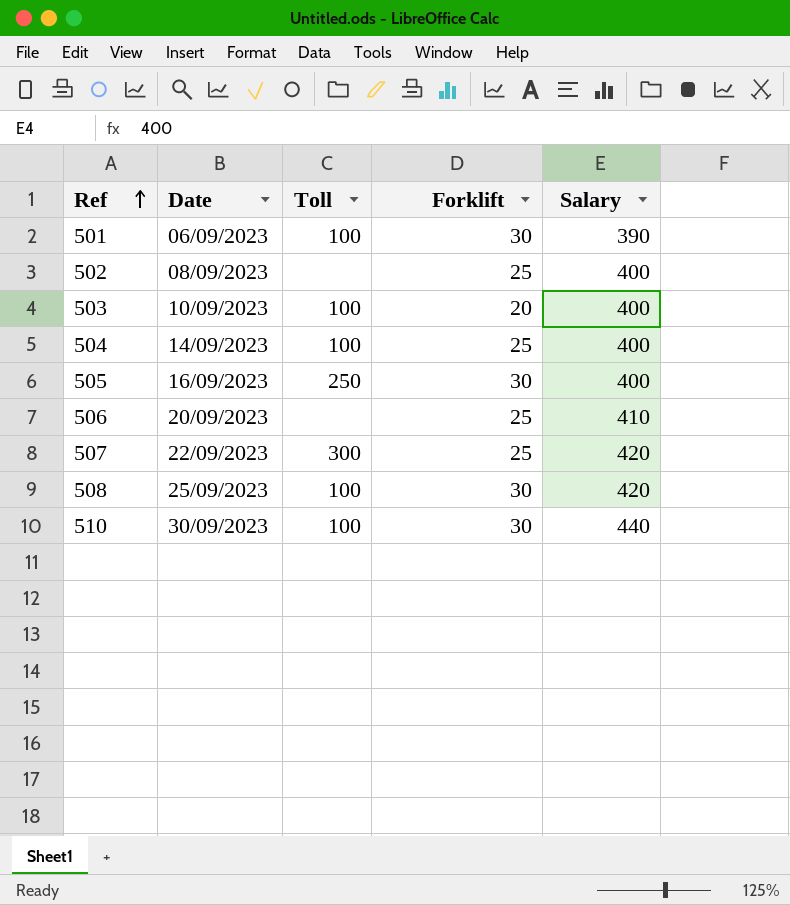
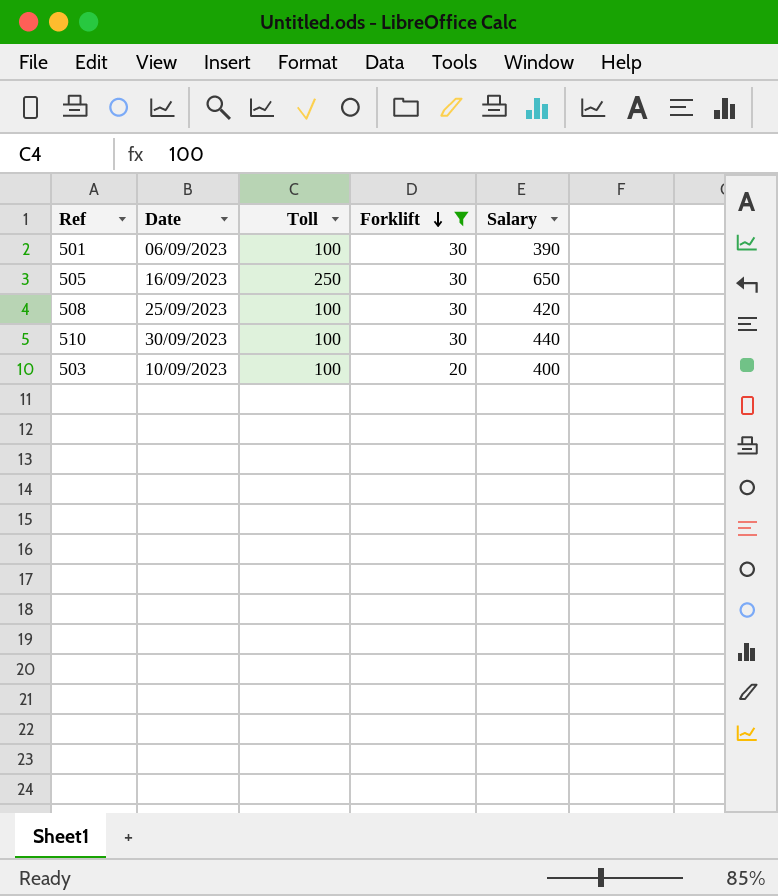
filter: none -> Forklift != 25
row order: Ref ascending -> Forklift descending
505 | Salary: 400 -> 650

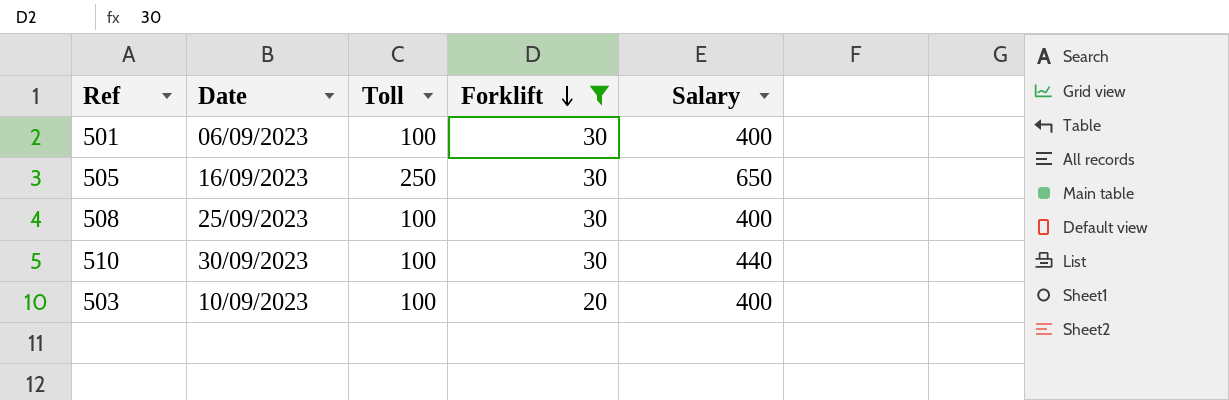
501 | Salary: 390 -> 400
508 | Salary: 420 -> 400

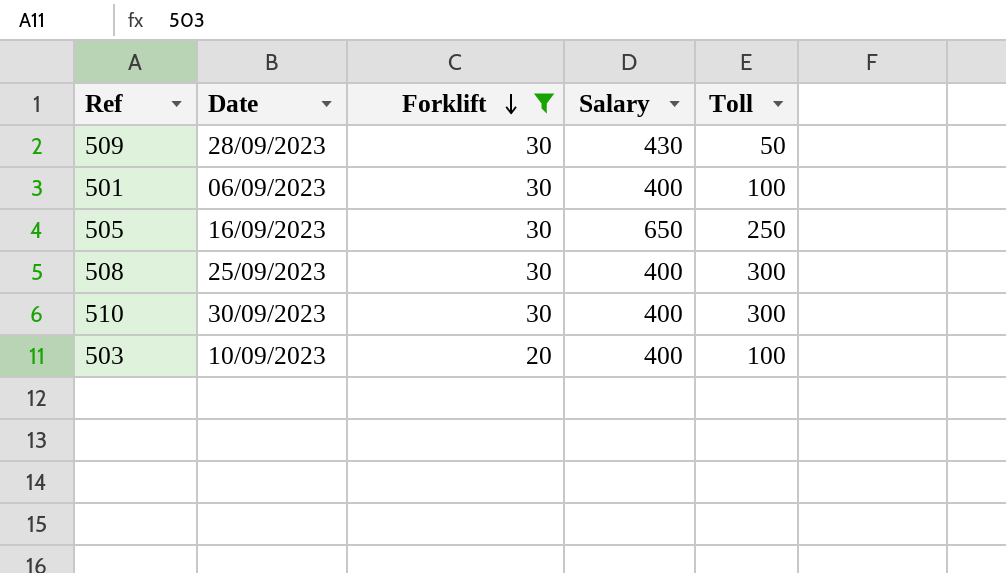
column Toll | position: 3 -> 5
row 509: none -> 28/09/2023 | 30 | 430 | 50
508 | Toll: 100 -> 300
510 | Salary: 440 -> 400
510 | Toll: 100 -> 300

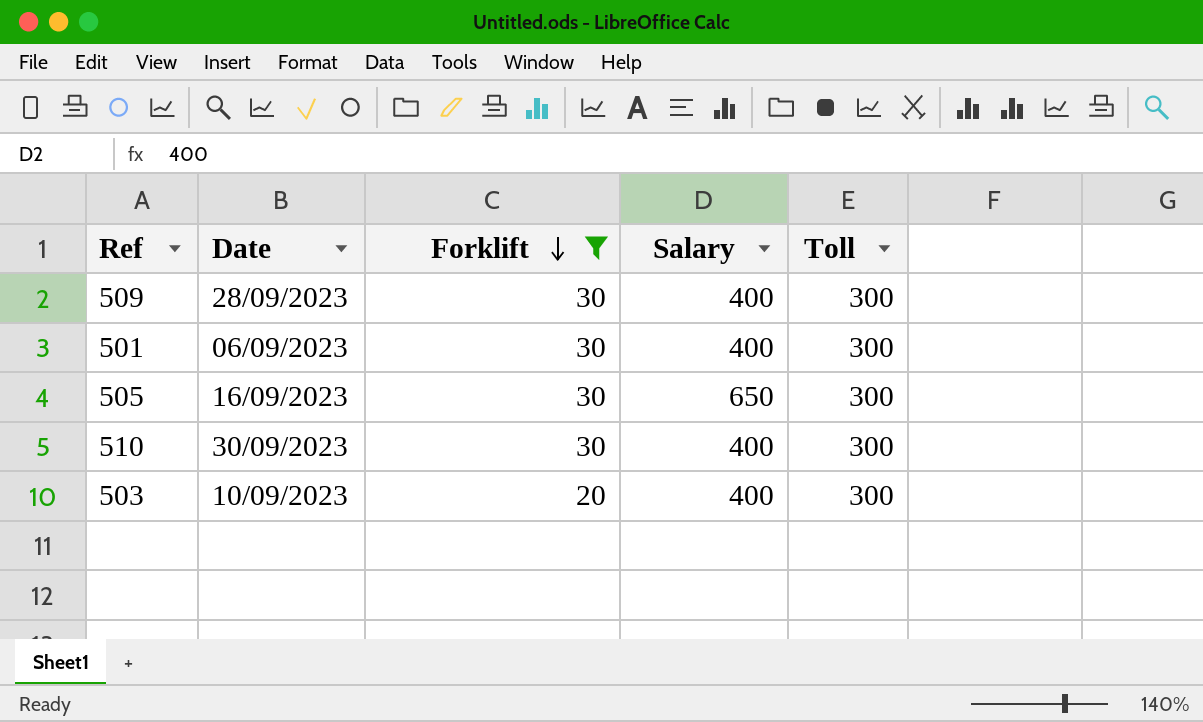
row 508: 25/09/2023 | 30 | 400 | 300 -> none
509 | Salary: 430 -> 400
509 | Toll: 50 -> 300
501 | Toll: 100 -> 300
505 | Toll: 250 -> 300
503 | Toll: 100 -> 300

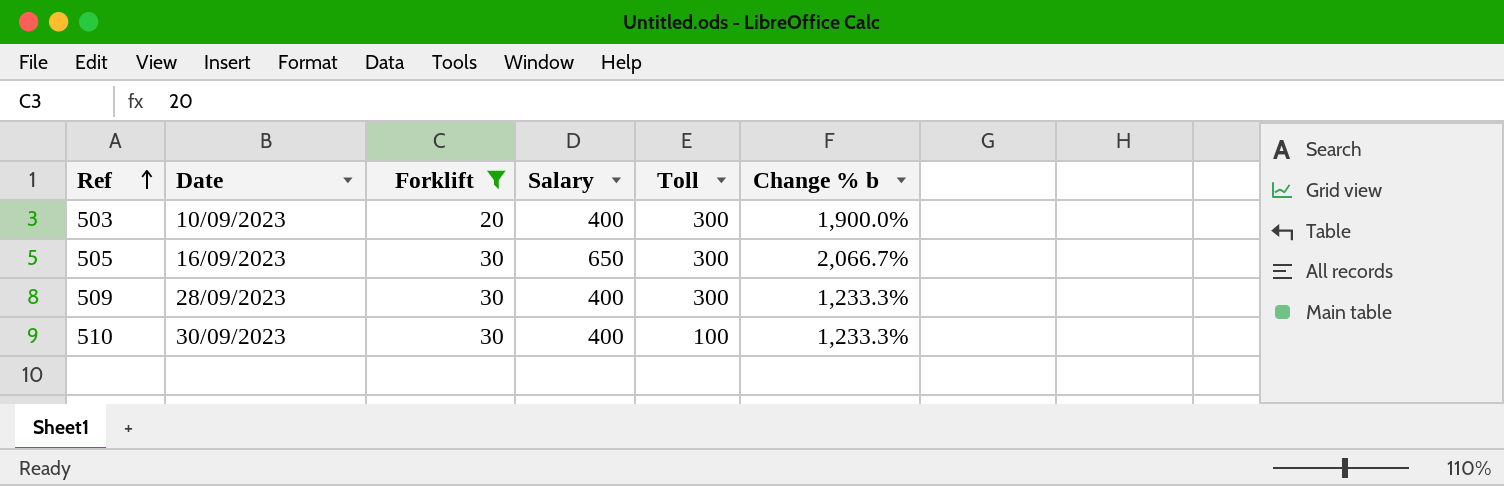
row order: Forklift descending -> Ref ascending
column Change % b | formula: none -> ([Salary] - [Forklift]) / [Forklift]
row 501: 06/09/2023 | 30 | 400 | 300 -> none
510 | Toll: 300 -> 100

